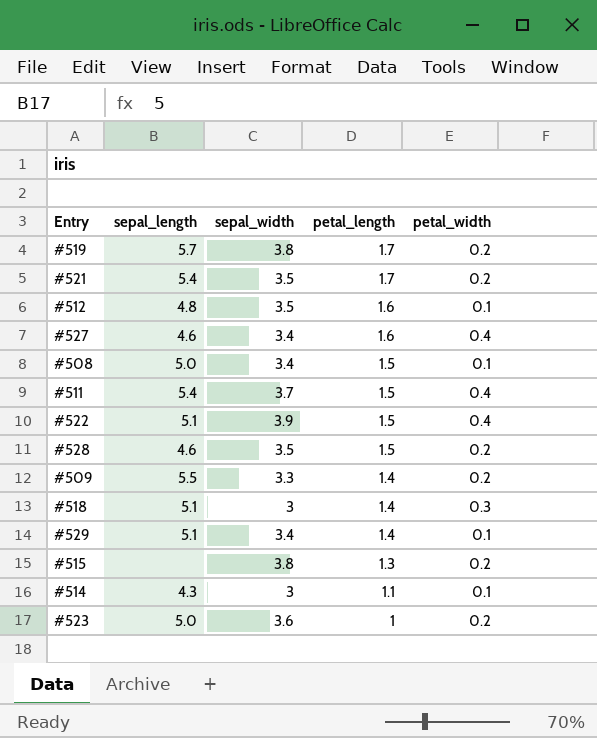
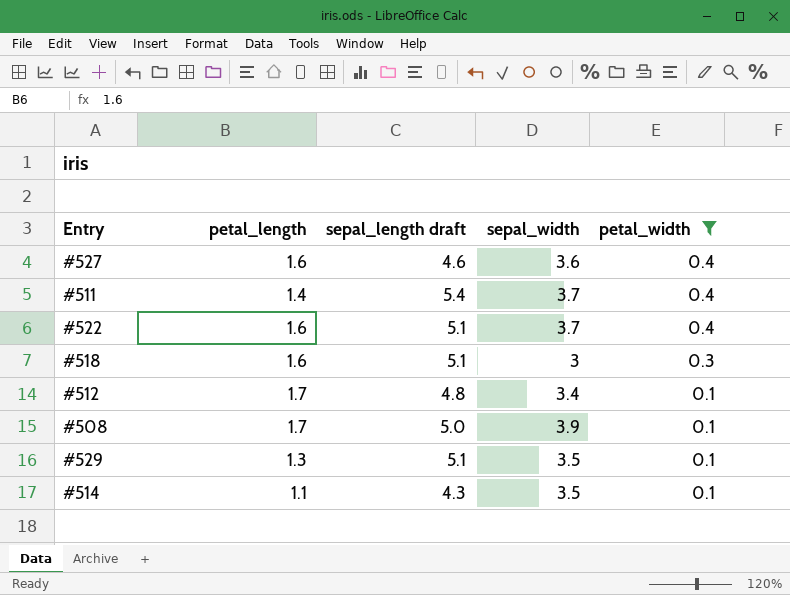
filter: none -> petal_width != 0.2
row order: petal_length descending -> petal_width descending
column petal_length | position: 4 -> 2
column name: sepal_length -> sepal_length draft
#527 | sepal_width: 3.4 -> 3.6
#511 | petal_length: 1.5 -> 1.4
#522 | petal_length: 1.5 -> 1.6
#522 | sepal_width: 3.9 -> 3.7
#518 | petal_length: 1.4 -> 1.6
#512 | petal_length: 1.6 -> 1.7
#512 | sepal_width: 3.5 -> 3.4
#508 | petal_length: 1.5 -> 1.7
#508 | sepal_width: 3.4 -> 3.9
#529 | petal_length: 1.4 -> 1.3
#529 | sepal_width: 3.4 -> 3.5
#514 | sepal_width: 3 -> 3.5

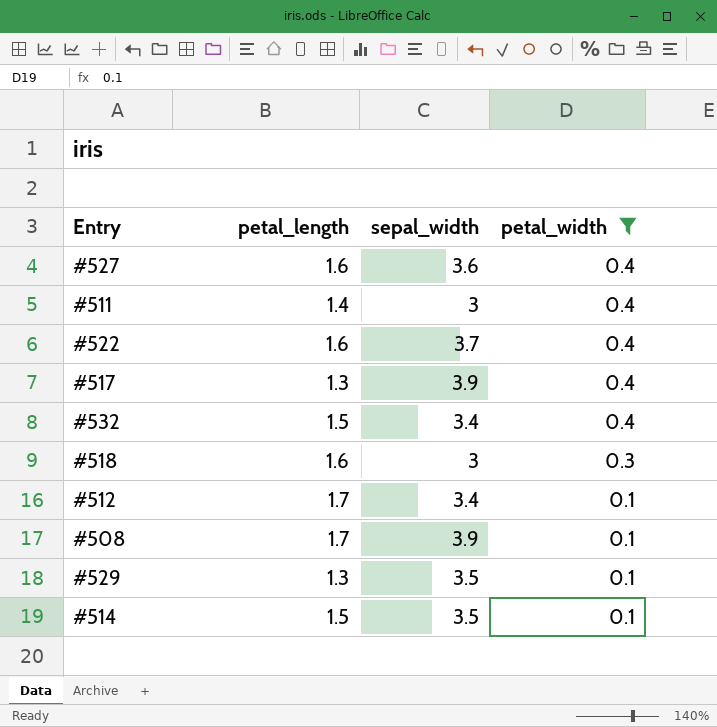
column sepal_length draft | position: 3 -> none
#511 | sepal_width: 3.7 -> 3
row #517: none -> 1.3 | 3.9 | 0.4
row #532: none -> 1.5 | 3.4 | 0.4
#514 | petal_length: 1.1 -> 1.5

